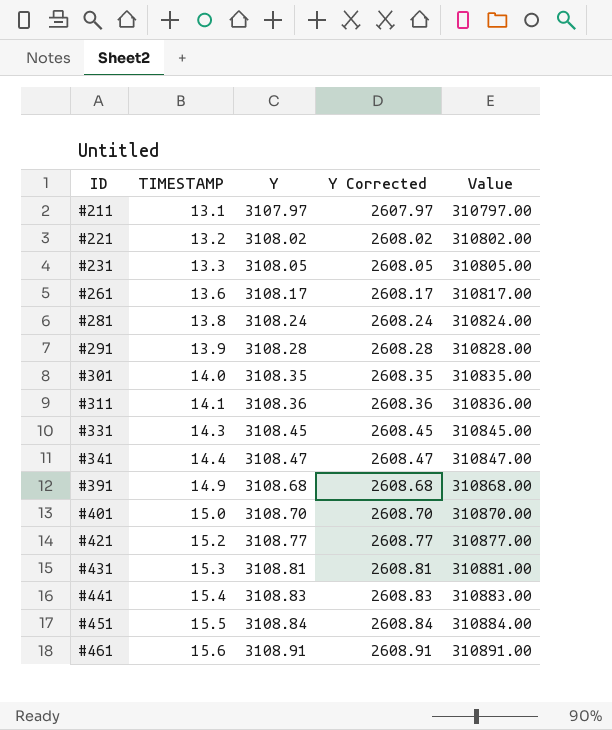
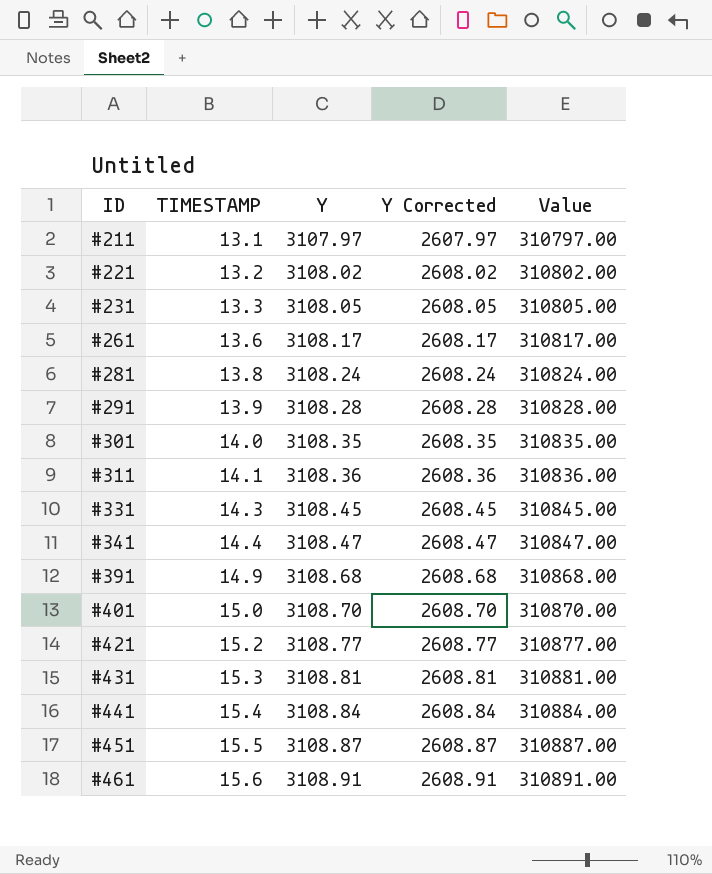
#441 | Y: 3108.83 -> 3108.84
#441 | Y Corrected: 2608.83 -> 2608.84
#441 | Value: 310883.00 -> 310884.00
#451 | Y: 3108.84 -> 3108.87
#451 | Y Corrected: 2608.84 -> 2608.87
#451 | Value: 310884.00 -> 310887.00

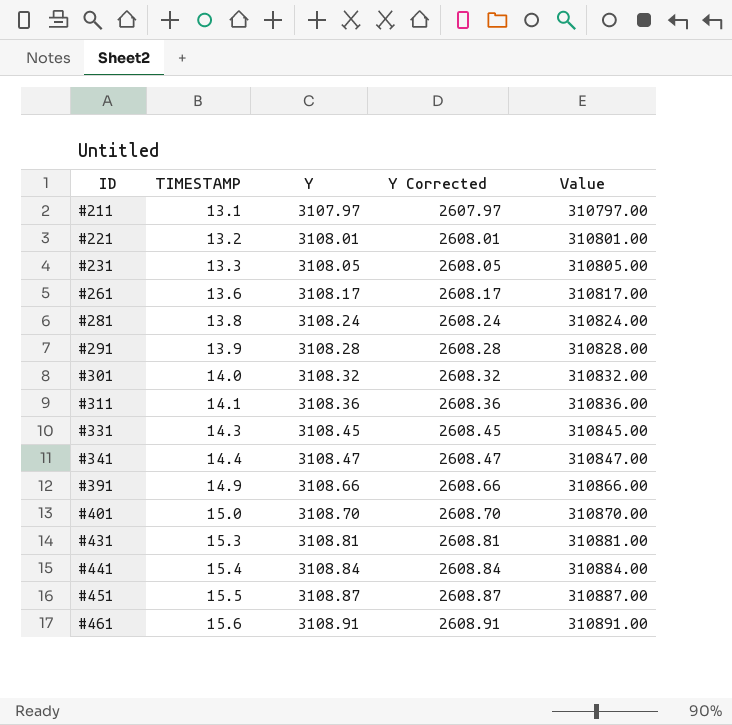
row #421: 15.2 | 3108.77 | 2608.77 | 310877.00 -> none
#221 | Y: 3108.02 -> 3108.01
#221 | Y Corrected: 2608.02 -> 2608.01
#221 | Value: 310802.00 -> 310801.00
#301 | Y: 3108.35 -> 3108.32
#301 | Y Corrected: 2608.35 -> 2608.32
#301 | Value: 310835.00 -> 310832.00
#391 | Y: 3108.68 -> 3108.66
#391 | Y Corrected: 2608.68 -> 2608.66
#391 | Value: 310868.00 -> 310866.00

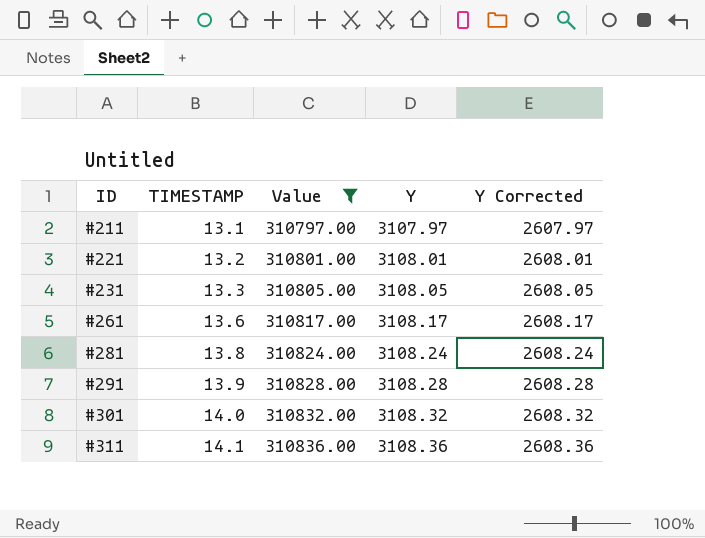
filter: none -> Value <= 310836.00
column Value | position: 5 -> 3

